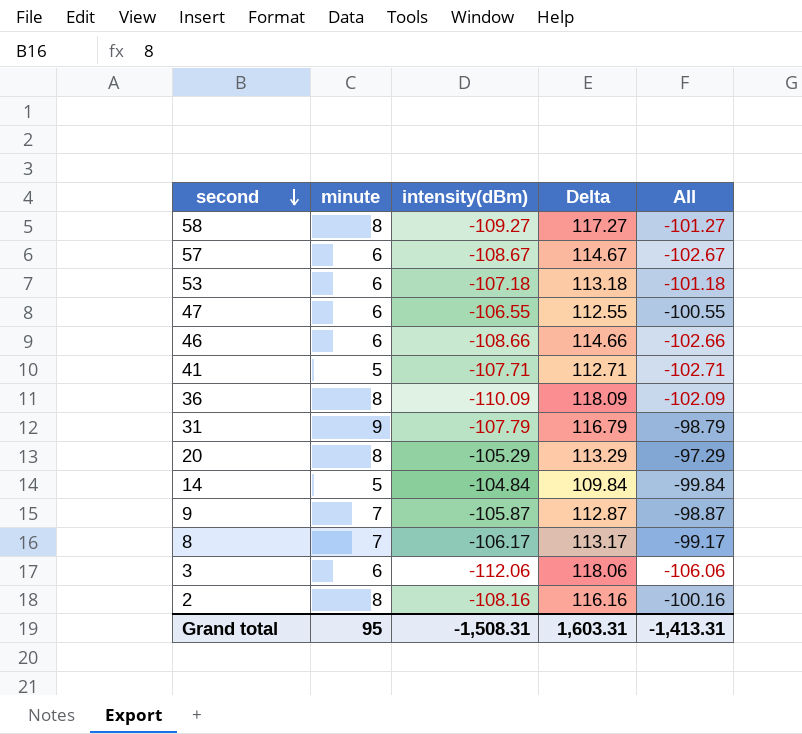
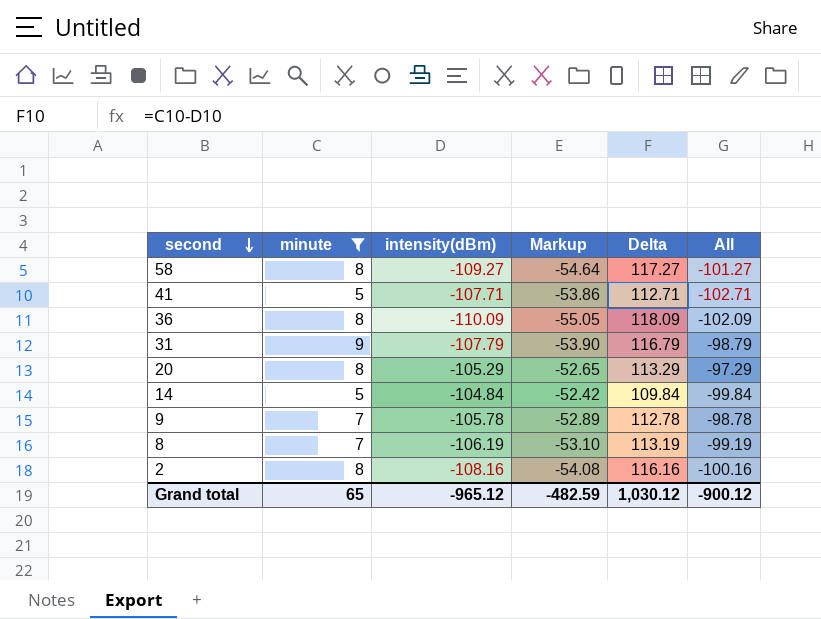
filter: none -> minute != 6
column Markup | formula: none -> [intensity(dBm)] * 0.5
9 | intensity(dBm): -105.87 -> -105.78
9 | Delta: 112.87 -> 112.78
9 | All: -98.87 -> -98.78
8 | intensity(dBm): -106.17 -> -106.19
8 | Delta: 113.17 -> 113.19
8 | All: -99.17 -> -99.19
Grand total | minute: 95 -> 65
Grand total | intensity(dBm): -1,508.31 -> -965.12
Grand total | Delta: 1,603.31 -> 1,030.12
Grand total | All: -1,413.31 -> -900.12

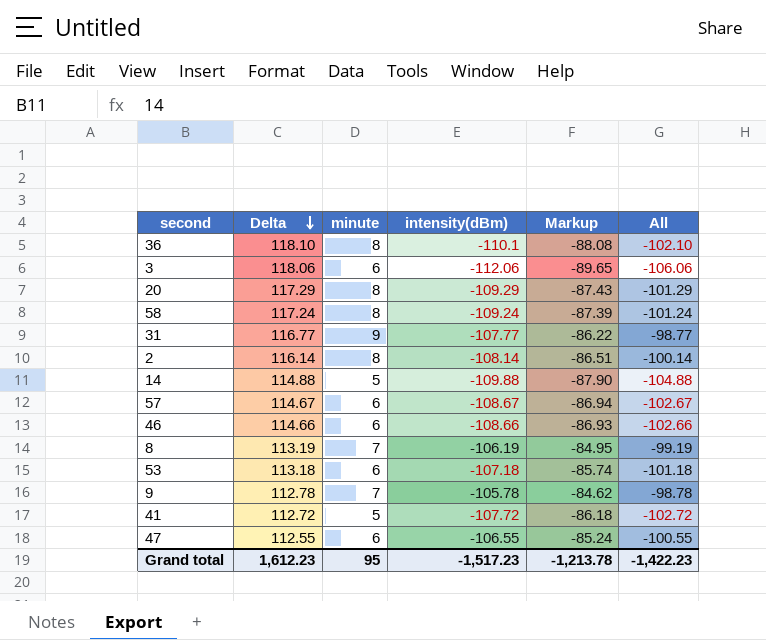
filter: minute != 6 -> none
row order: second descending -> Delta descending
column Delta | position: 5 -> 2
column Markup | formula: [intensity(dBm)] * 0.5 -> [intensity(dBm)] * 0.8
36 | Delta: 118.09 -> 118.10
36 | intensity(dBm): -110.09 -> -110.1
36 | All: -102.09 -> -102.10
20 | Delta: 113.29 -> 117.29
20 | intensity(dBm): -105.29 -> -109.29
20 | All: -97.29 -> -101.29
58 | Delta: 117.27 -> 117.24
58 | intensity(dBm): -109.27 -> -109.24
58 | All: -101.27 -> -101.24
31 | Delta: 116.79 -> 116.77
31 | intensity(dBm): -107.79 -> -107.77
31 | All: -98.79 -> -98.77
2 | Delta: 116.16 -> 116.14
2 | intensity(dBm): -108.16 -> -108.14
2 | All: -100.16 -> -100.14
14 | Delta: 109.84 -> 114.88
14 | intensity(dBm): -104.84 -> -109.88
14 | All: -99.84 -> -104.88
41 | Delta: 112.71 -> 112.72
41 | intensity(dBm): -107.71 -> -107.72
41 | All: -102.71 -> -102.72
Grand total | Delta: 1,030.12 -> 1,612.23
Grand total | minute: 65 -> 95
Grand total | intensity(dBm): -965.12 -> -1,517.23
Grand total | Markup: -482.59 -> -1,213.78
Grand total | All: -900.12 -> -1,422.23

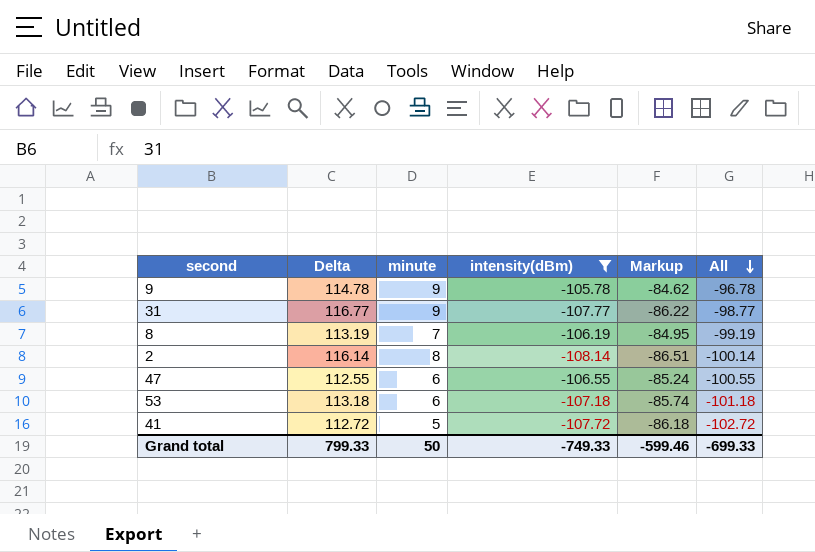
filter: none -> intensity(dBm) >= -108.14
row order: Delta descending -> All descending
9 | Delta: 112.78 -> 114.78
9 | minute: 7 -> 9
9 | All: -98.78 -> -96.78
Grand total | Delta: 1,612.23 -> 799.33
Grand total | minute: 95 -> 50
Grand total | intensity(dBm): -1,517.23 -> -749.33
Grand total | Markup: -1,213.78 -> -599.46
Grand total | All: -1,422.23 -> -699.33

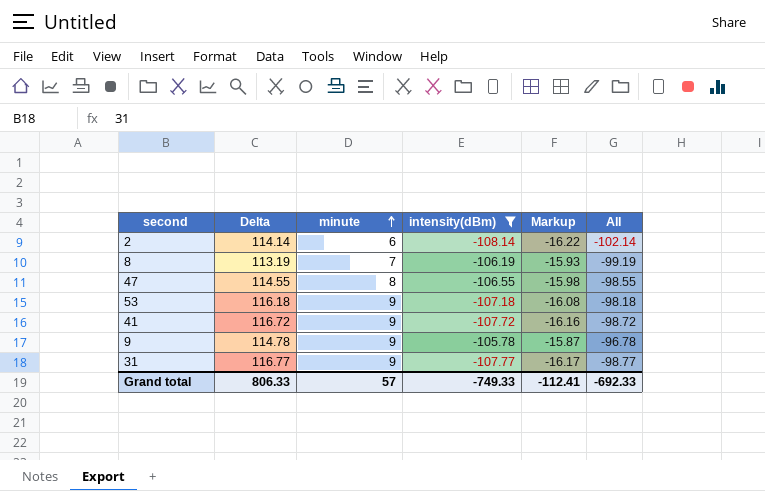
row order: All descending -> minute ascending
column Markup | formula: [intensity(dBm)] * 0.8 -> [intensity(dBm)] * 0.15
2 | Delta: 116.14 -> 114.14
2 | minute: 8 -> 6
2 | All: -100.14 -> -102.14
47 | Delta: 112.55 -> 114.55
47 | minute: 6 -> 8
47 | All: -100.55 -> -98.55
53 | Delta: 113.18 -> 116.18
53 | minute: 6 -> 9
53 | All: -101.18 -> -98.18
41 | Delta: 112.72 -> 116.72
41 | minute: 5 -> 9
41 | All: -102.72 -> -98.72
Grand total | Delta: 799.33 -> 806.33
Grand total | minute: 50 -> 57
Grand total | Markup: -599.46 -> -112.41
Grand total | All: -699.33 -> -692.33

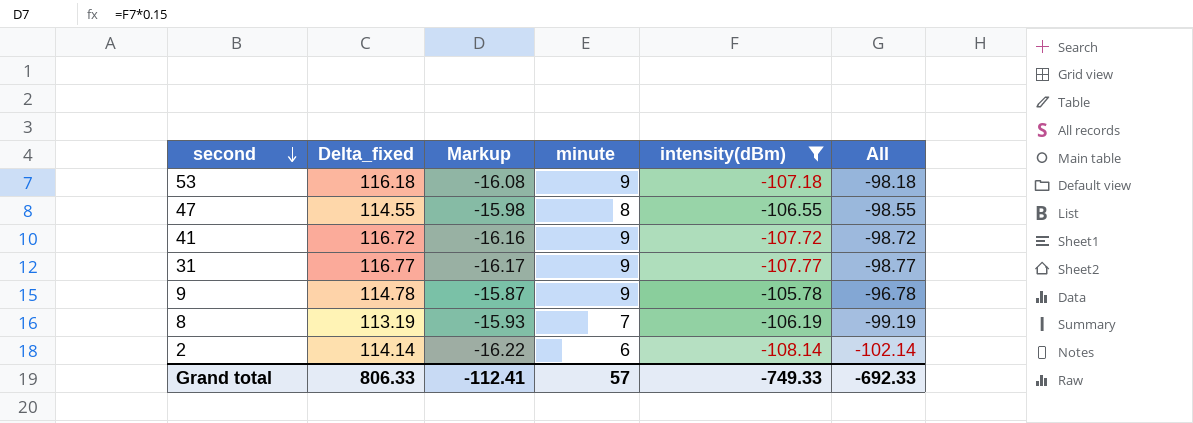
row order: minute ascending -> second descending
column name: Delta -> Delta_fixed
column Markup | position: 5 -> 3

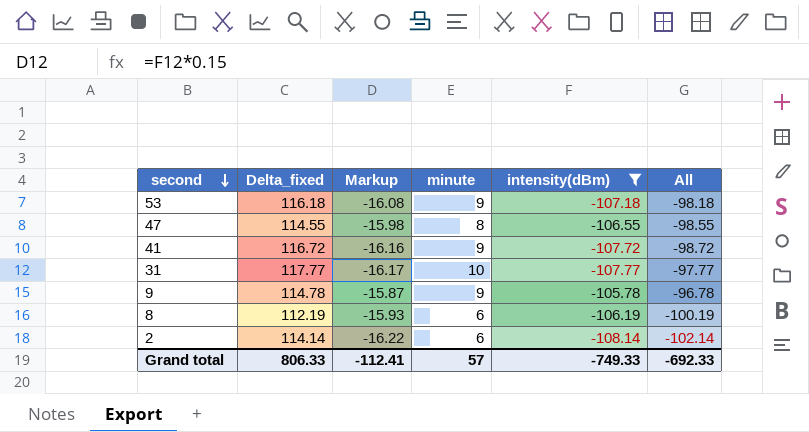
31 | Delta_fixed: 116.77 -> 117.77
31 | minute: 9 -> 10
31 | All: -98.77 -> -97.77
8 | Delta_fixed: 113.19 -> 112.19
8 | minute: 7 -> 6
8 | All: -99.19 -> -100.19

